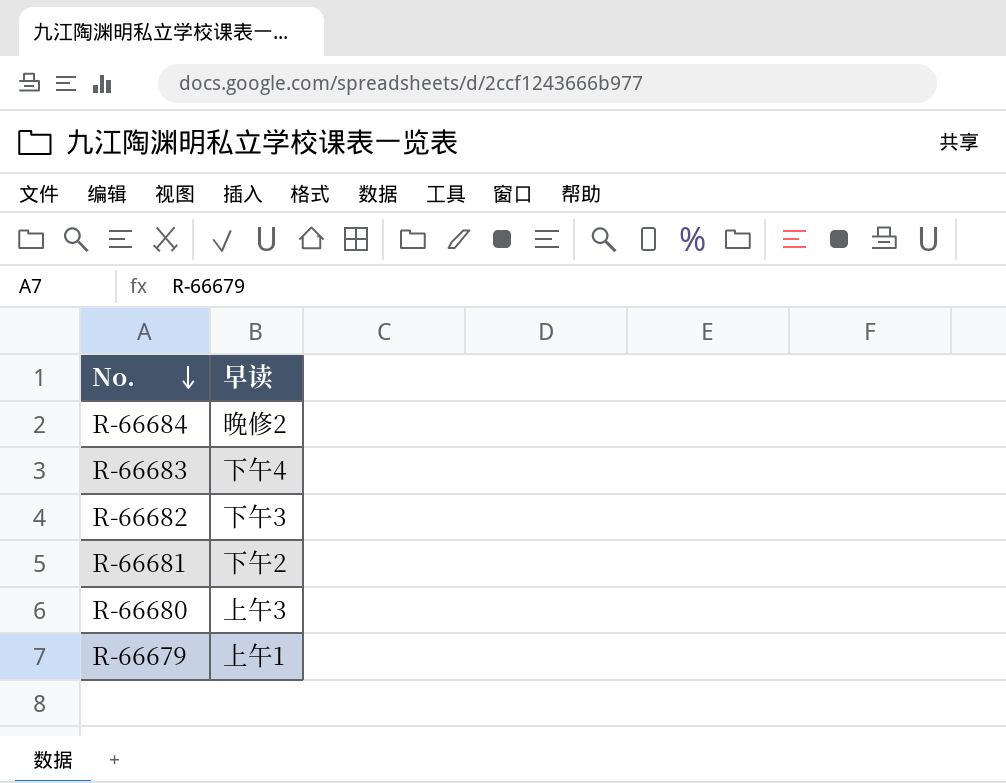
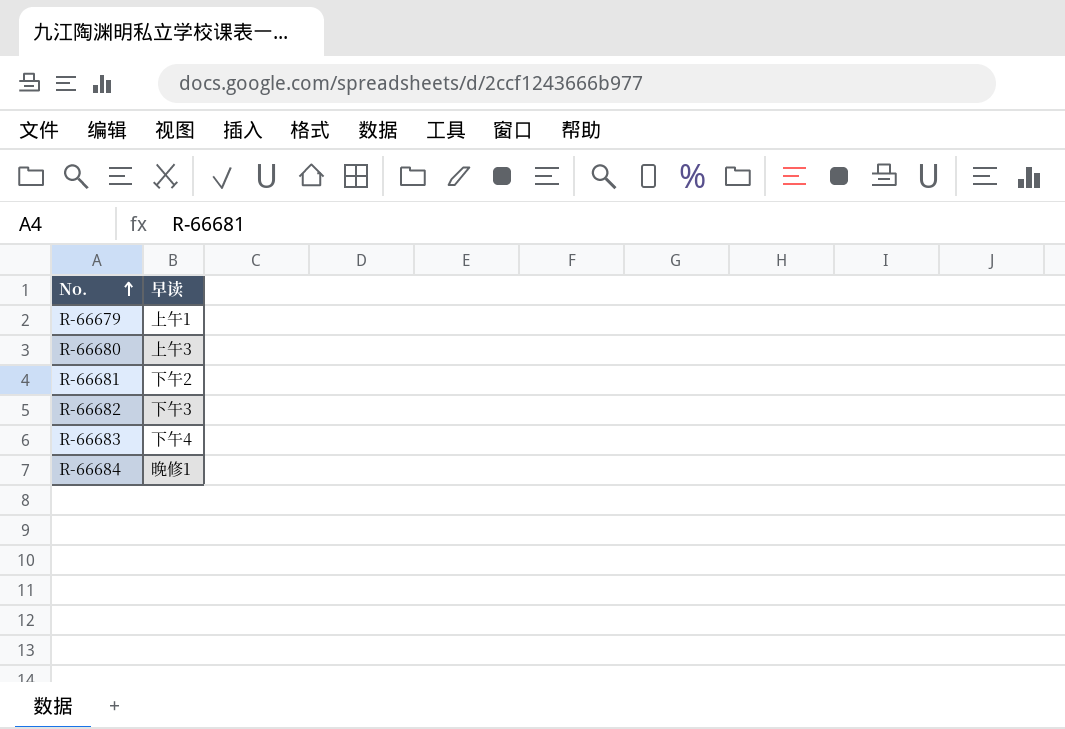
row order: No. descending -> No. ascending
R-66684 | 早读: 晚修2 -> 晚修1

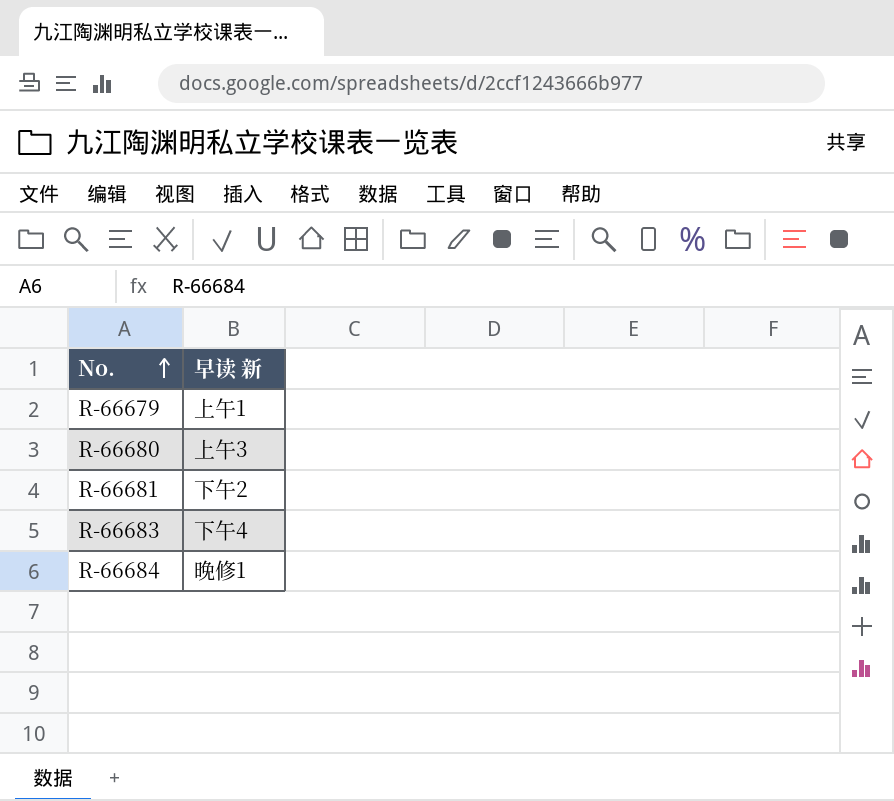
column name: 早读 -> 早读 新
row R-66682: 下午3 -> none

